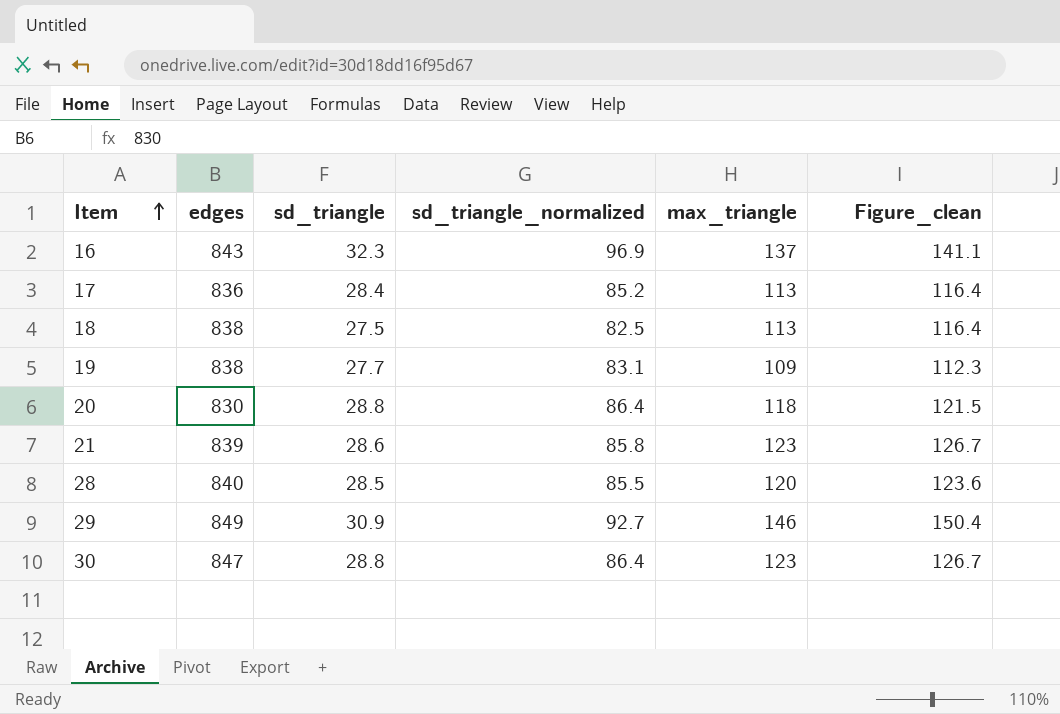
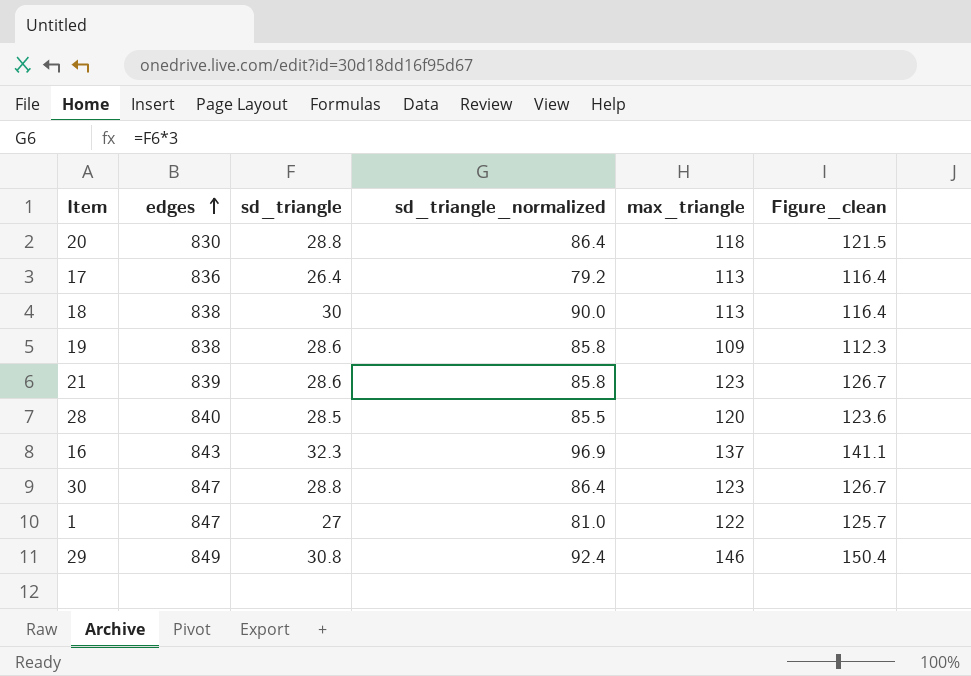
row order: Item ascending -> edges ascending
17 | sd_triangle: 28.4 -> 26.4
17 | sd_triangle_normalized: 85.2 -> 79.2
18 | sd_triangle: 27.5 -> 30
18 | sd_triangle_normalized: 82.5 -> 90.0
19 | sd_triangle: 27.7 -> 28.6
19 | sd_triangle_normalized: 83.1 -> 85.8
row 1: none -> 847 | 27 | 81.0 | 122 | 125.7
29 | sd_triangle: 30.9 -> 30.8
29 | sd_triangle_normalized: 92.7 -> 92.4

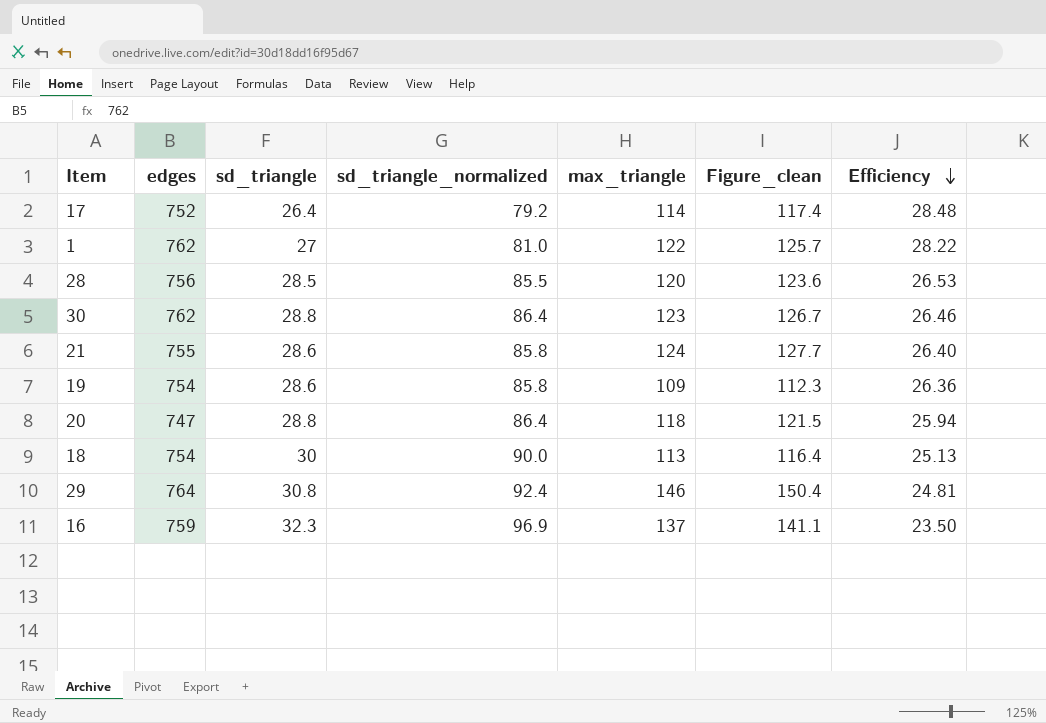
row order: edges ascending -> Efficiency descending
column Efficiency | formula: none -> [edges] / [sd_triangle]
17 | edges: 836 -> 752
17 | max_triangle: 113 -> 114
17 | Figure_clean: 116.4 -> 117.4
1 | edges: 847 -> 762
28 | edges: 840 -> 756
30 | edges: 847 -> 762
21 | edges: 839 -> 755
21 | max_triangle: 123 -> 124
21 | Figure_clean: 126.7 -> 127.7
19 | edges: 838 -> 754
20 | edges: 830 -> 747
18 | edges: 838 -> 754
29 | edges: 849 -> 764
16 | edges: 843 -> 759

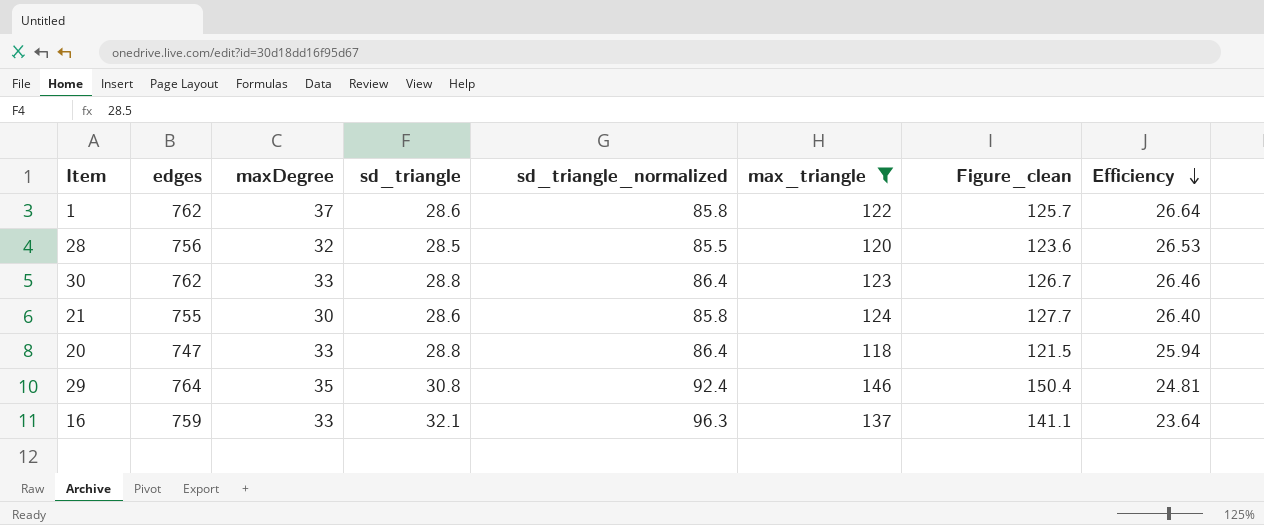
filter: none -> max_triangle >= 118
column maxDegree | position: none -> 3
1 | sd_triangle: 27 -> 28.6
1 | sd_triangle_normalized: 81.0 -> 85.8
1 | Efficiency: 28.22 -> 26.64
16 | sd_triangle: 32.3 -> 32.1
16 | sd_triangle_normalized: 96.9 -> 96.3
16 | Efficiency: 23.50 -> 23.64

